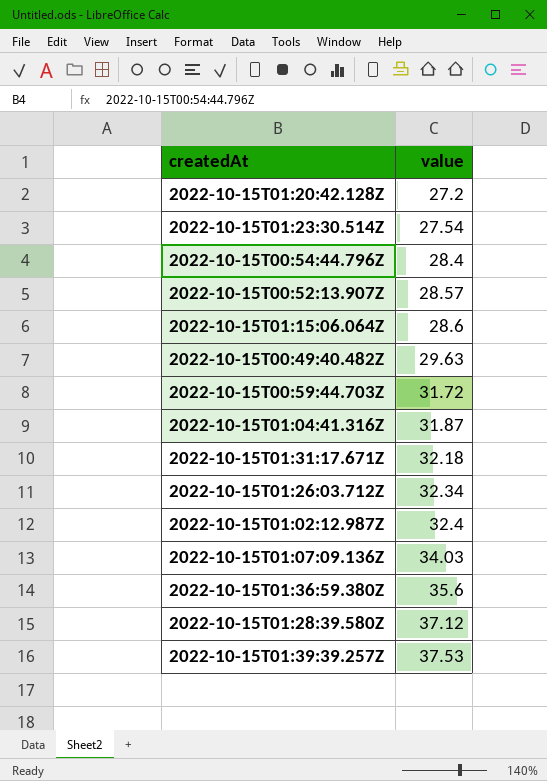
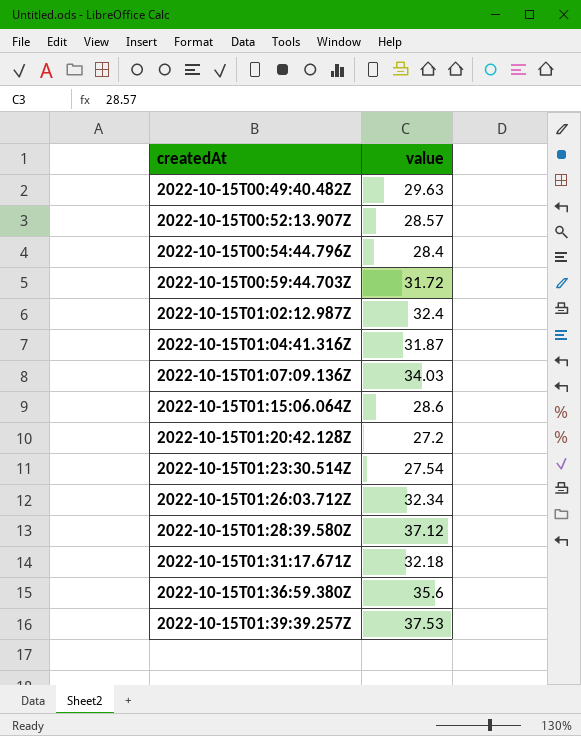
row order: value ascending -> createdAt ascending

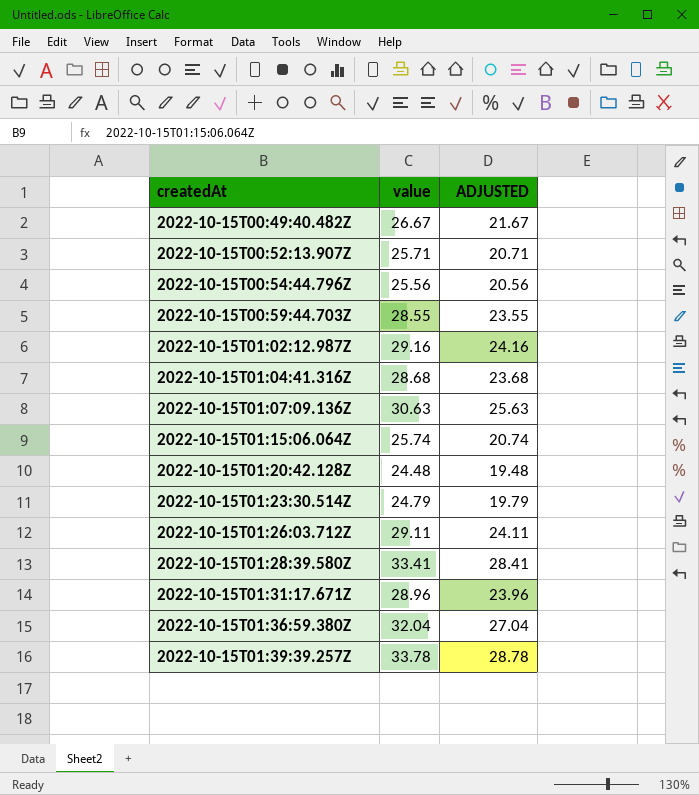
column ADJUSTED | formula: none -> [value] - 5
2022-10-15T00:49:40.482Z | value: 29.63 -> 26.67
2022-10-15T00:52:13.907Z | value: 28.57 -> 25.71
2022-10-15T00:54:44.796Z | value: 28.4 -> 25.56
2022-10-15T00:59:44.703Z | value: 31.72 -> 28.55
2022-10-15T01:02:12.987Z | value: 32.4 -> 29.16
2022-10-15T01:04:41.316Z | value: 31.87 -> 28.68
2022-10-15T01:07:09.136Z | value: 34.03 -> 30.63
2022-10-15T01:15:06.064Z | value: 28.6 -> 25.74
2022-10-15T01:20:42.128Z | value: 27.2 -> 24.48
2022-10-15T01:23:30.514Z | value: 27.54 -> 24.79
2022-10-15T01:26:03.712Z | value: 32.34 -> 29.11
2022-10-15T01:28:39.580Z | value: 37.12 -> 33.41
2022-10-15T01:31:17.671Z | value: 32.18 -> 28.96
2022-10-15T01:36:59.380Z | value: 35.6 -> 32.04
2022-10-15T01:39:39.257Z | value: 37.53 -> 33.78

